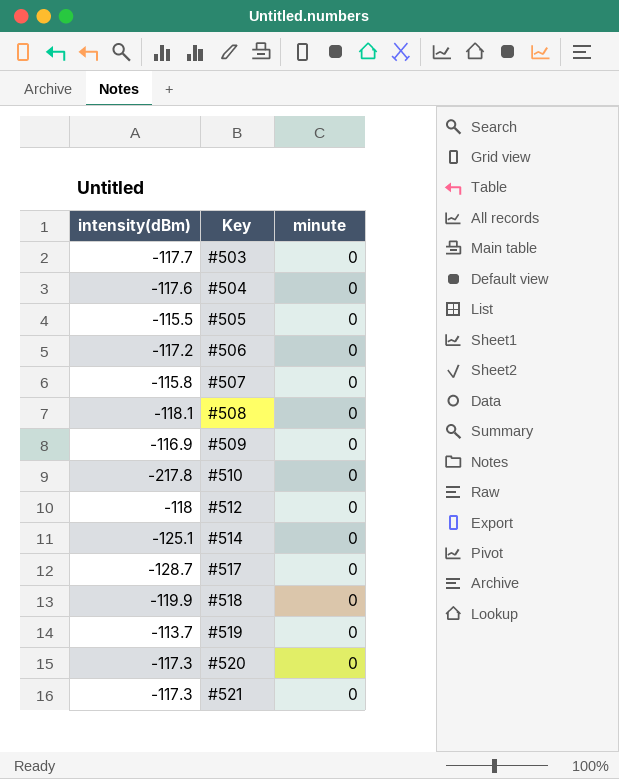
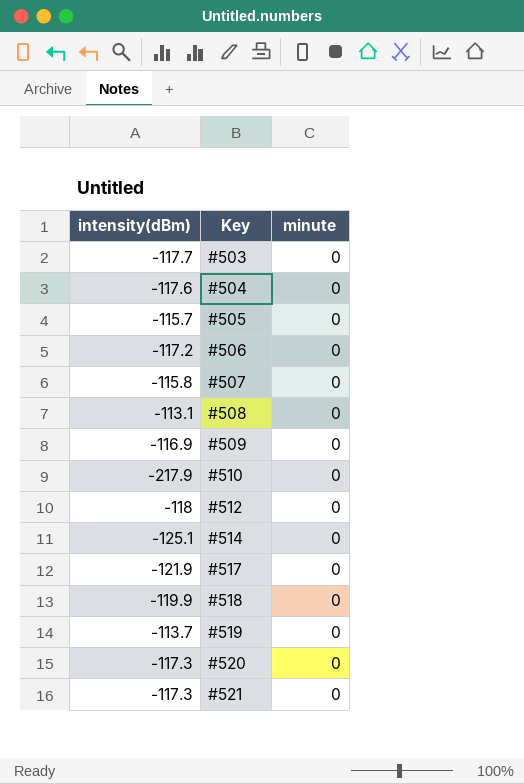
#505 | intensity(dBm): -115.5 -> -115.7
#508 | intensity(dBm): -118.1 -> -113.1
#510 | intensity(dBm): -217.8 -> -217.9
#517 | intensity(dBm): -128.7 -> -121.9

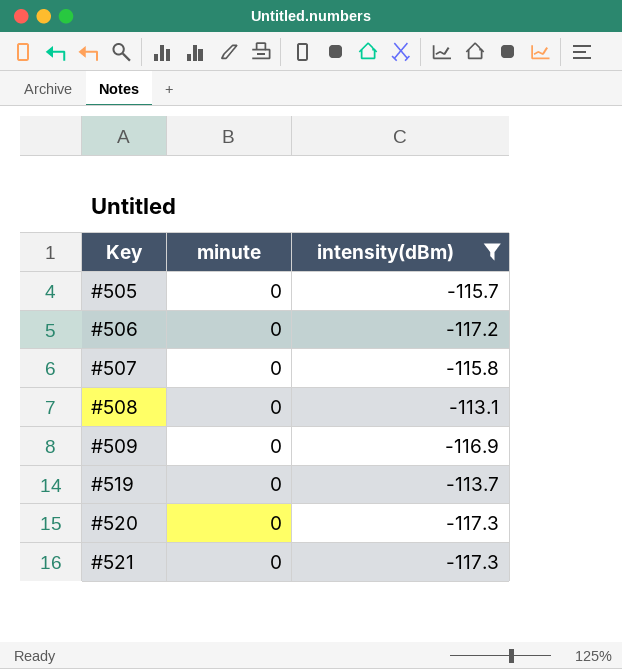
filter: none -> intensity(dBm) >= -117.3
column intensity(dBm) | position: 1 -> 3

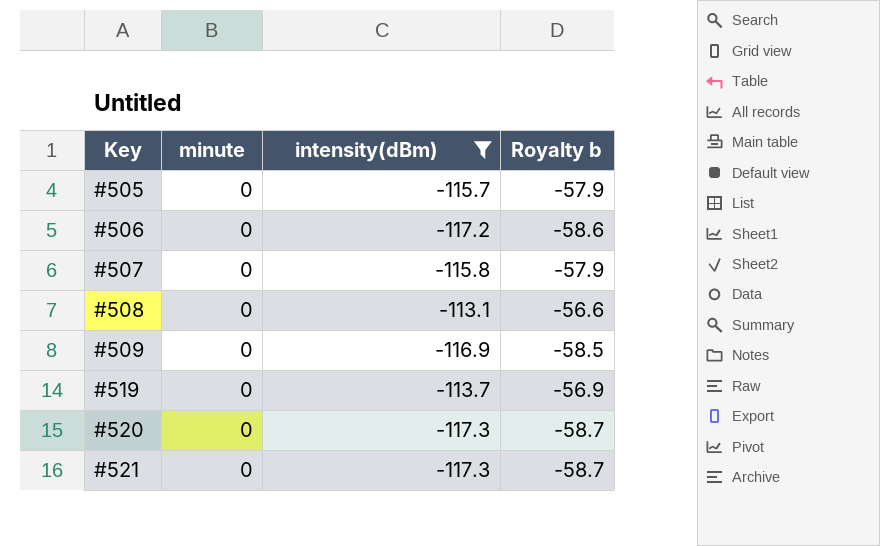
column Royalty b | formula: none -> [intensity(dBm)] * 0.5

